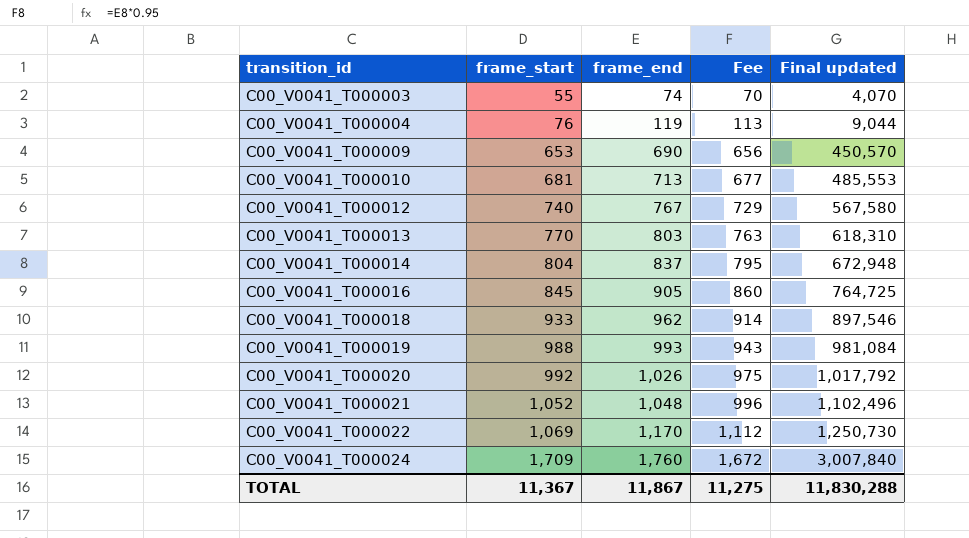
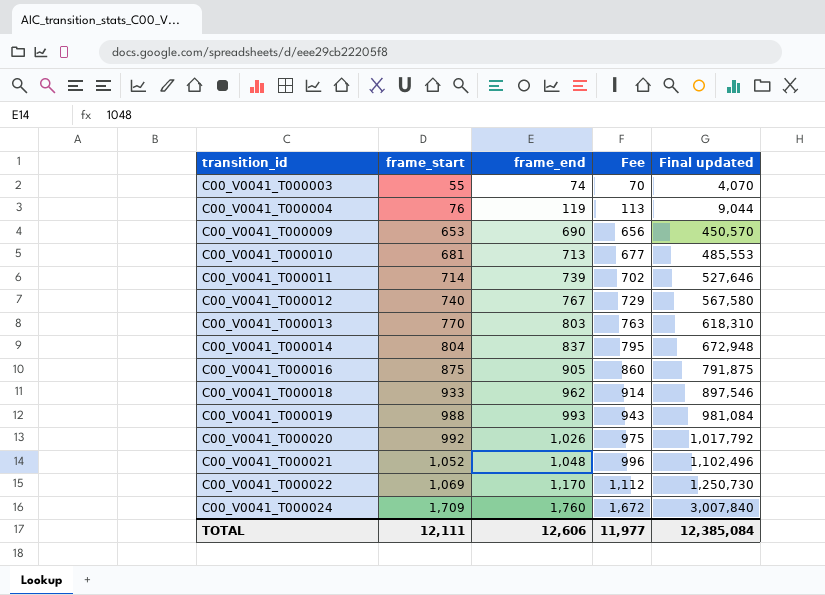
row C00_V0041_T000011: none -> 714 | 739 | 702 | 527,646
C00_V0041_T000016 | frame_start: 845 -> 875
C00_V0041_T000016 | Final updated: 764,725 -> 791,875
TOTAL | frame_start: 11,367 -> 12,111
TOTAL | frame_end: 11,867 -> 12,606
TOTAL | Fee: 11,275 -> 11,977
TOTAL | Final updated: 11,830,288 -> 12,385,084

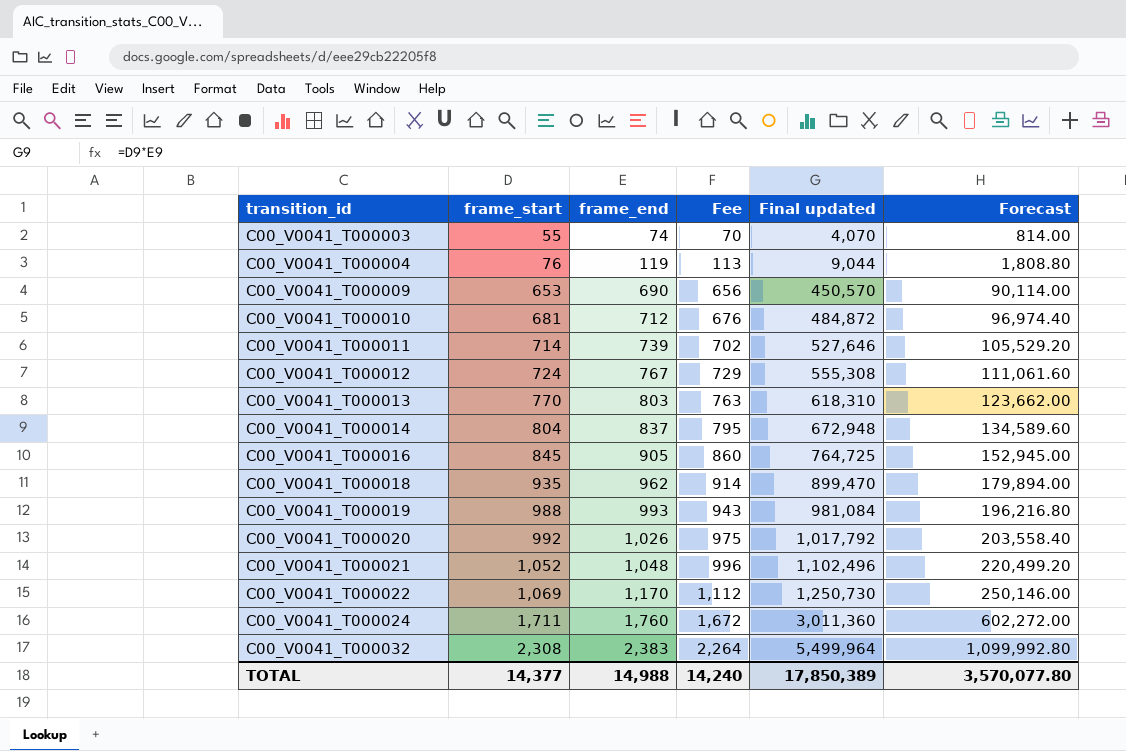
column Forecast | formula: none -> [Final updated] * 0.2
C00_V0041_T000010 | frame_end: 713 -> 712
C00_V0041_T000010 | Fee: 677 -> 676
C00_V0041_T000010 | Final updated: 485,553 -> 484,872
C00_V0041_T000012 | frame_start: 740 -> 724
C00_V0041_T000012 | Final updated: 567,580 -> 555,308
C00_V0041_T000016 | frame_start: 875 -> 845
C00_V0041_T000016 | Final updated: 791,875 -> 764,725
C00_V0041_T000018 | frame_start: 933 -> 935
C00_V0041_T000018 | Final updated: 897,546 -> 899,470
C00_V0041_T000024 | frame_start: 1,709 -> 1,711
C00_V0041_T000024 | Final updated: 3,007,840 -> 3,011,360
row C00_V0041_T000032: none -> 2,308 | 2,383 | 2,264 | 5,499,964 | 1,099,992.80
TOTAL | frame_start: 12,111 -> 14,377
TOTAL | frame_end: 12,606 -> 14,988
TOTAL | Fee: 11,977 -> 14,240
TOTAL | Final updated: 12,385,084 -> 17,850,389

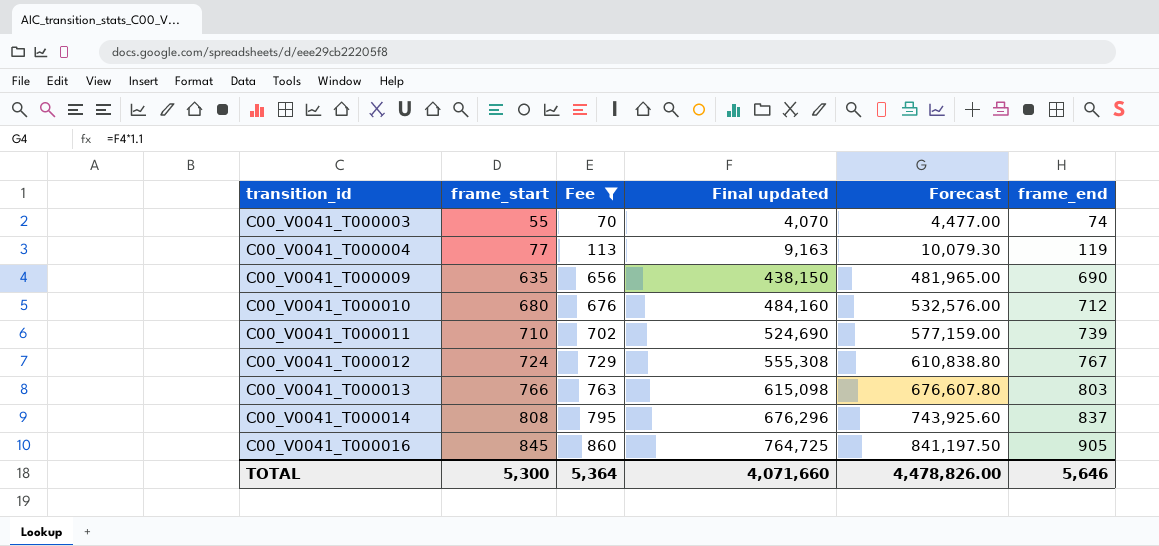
filter: none -> Fee <= 860
column Forecast | formula: [Final updated] * 0.2 -> [Final updated] * 1.1
column frame_end | position: 3 -> 6
C00_V0041_T000004 | frame_start: 76 -> 77
C00_V0041_T000004 | Final updated: 9,044 -> 9,163
C00_V0041_T000009 | frame_start: 653 -> 635
C00_V0041_T000009 | Final updated: 450,570 -> 438,150
C00_V0041_T000010 | frame_start: 681 -> 680
C00_V0041_T000010 | Final updated: 484,872 -> 484,160
C00_V0041_T000011 | frame_start: 714 -> 710
C00_V0041_T000011 | Final updated: 527,646 -> 524,690
C00_V0041_T000013 | frame_start: 770 -> 766
C00_V0041_T000013 | Final updated: 618,310 -> 615,098
C00_V0041_T000014 | frame_start: 804 -> 808
C00_V0041_T000014 | Final updated: 672,948 -> 676,296
TOTAL | frame_start: 14,377 -> 5,300
TOTAL | Fee: 14,240 -> 5,364
TOTAL | Final updated: 17,850,389 -> 4,071,660
TOTAL | Forecast: 3,570,077.80 -> 4,478,826.00
TOTAL | frame_end: 14,988 -> 5,646

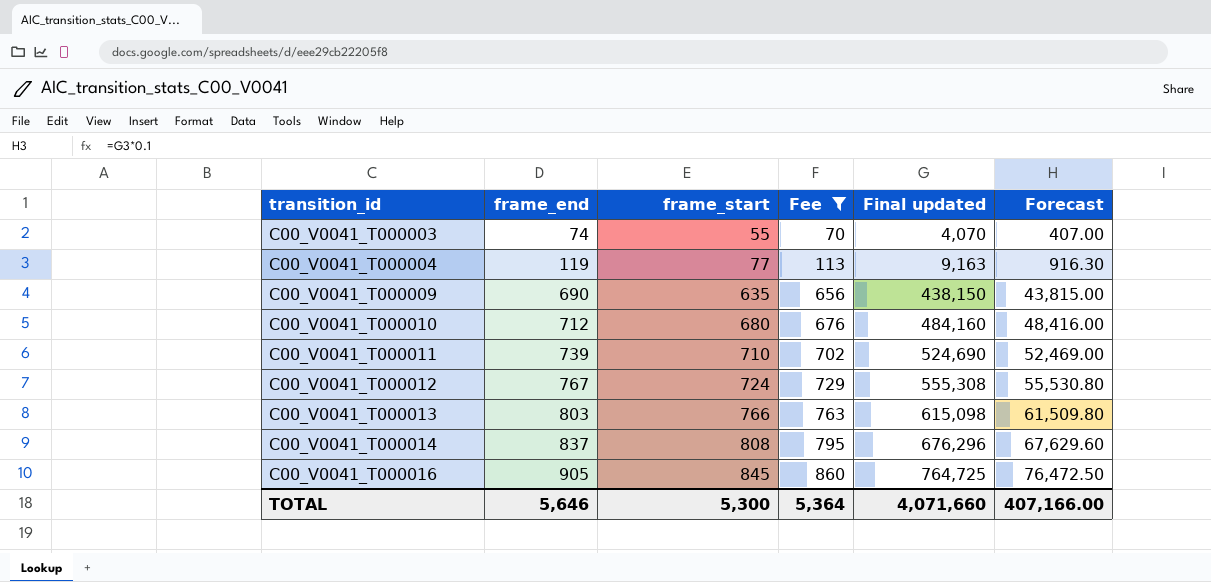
column frame_end | position: 6 -> 2
column Forecast | formula: [Final updated] * 1.1 -> [Final updated] * 0.1
TOTAL | Forecast: 4,478,826.00 -> 407,166.00

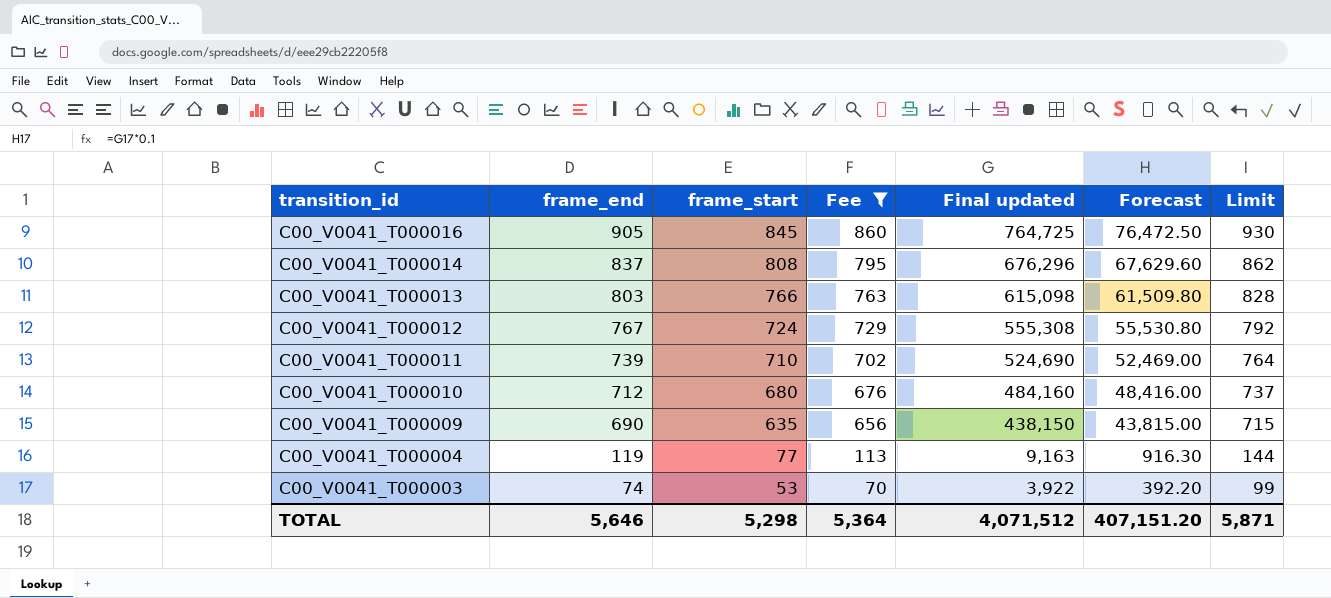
row order: transition_id ascending -> transition_id descending
column Limit | formula: none -> [frame_end] + 25
C00_V0041_T000003 | frame_start: 55 -> 53
C00_V0041_T000003 | Final updated: 4,070 -> 3,922
C00_V0041_T000003 | Forecast: 407.00 -> 392.20
TOTAL | frame_start: 5,300 -> 5,298
TOTAL | Final updated: 4,071,660 -> 4,071,512
TOTAL | Forecast: 407,166.00 -> 407,151.20

